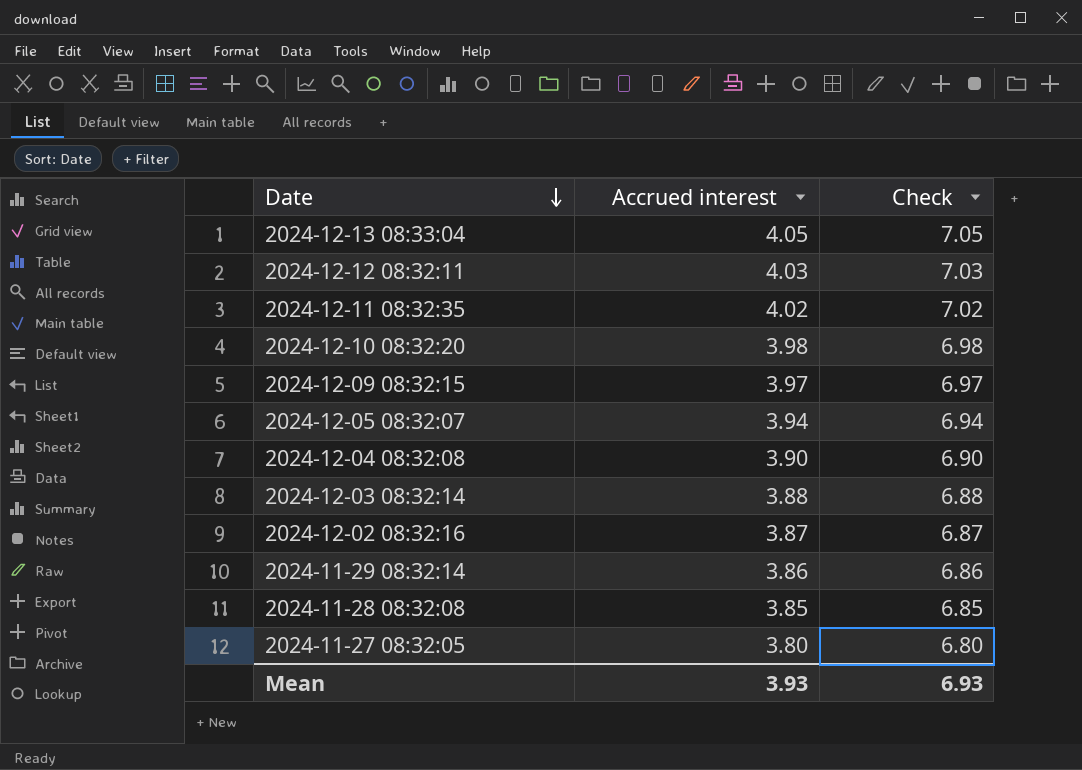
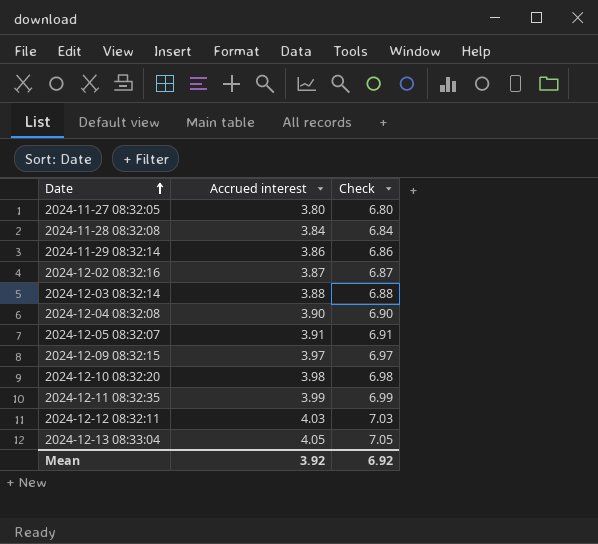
row order: Date descending -> Date ascending
2024-11-28 08:32:08 | Accrued interest: 3.85 -> 3.84
2024-11-28 08:32:08 | Check: 6.85 -> 6.84
2024-12-05 08:32:07 | Accrued interest: 3.94 -> 3.91
2024-12-05 08:32:07 | Check: 6.94 -> 6.91
2024-12-11 08:32:35 | Accrued interest: 4.02 -> 3.99
2024-12-11 08:32:35 | Check: 7.02 -> 6.99
Mean | Accrued interest: 3.93 -> 3.92
Mean | Check: 6.93 -> 6.92

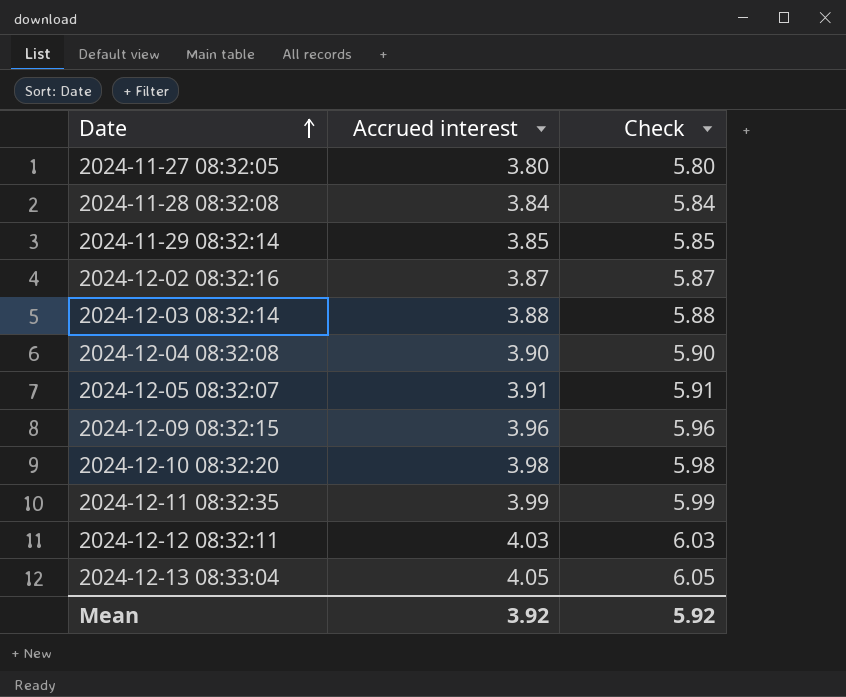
column Check | formula: [Accrued interest] + 3 -> [Accrued interest] + 2
2024-11-29 08:32:14 | Accrued interest: 3.86 -> 3.85
2024-12-09 08:32:15 | Accrued interest: 3.97 -> 3.96
Mean | Check: 6.92 -> 5.92

